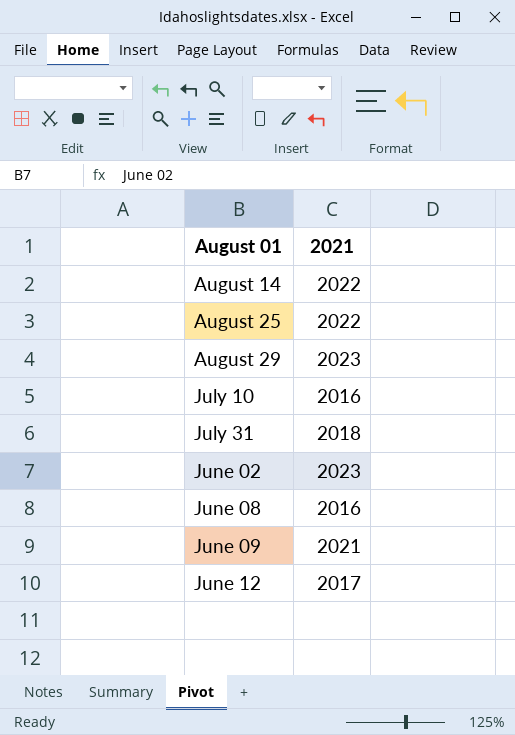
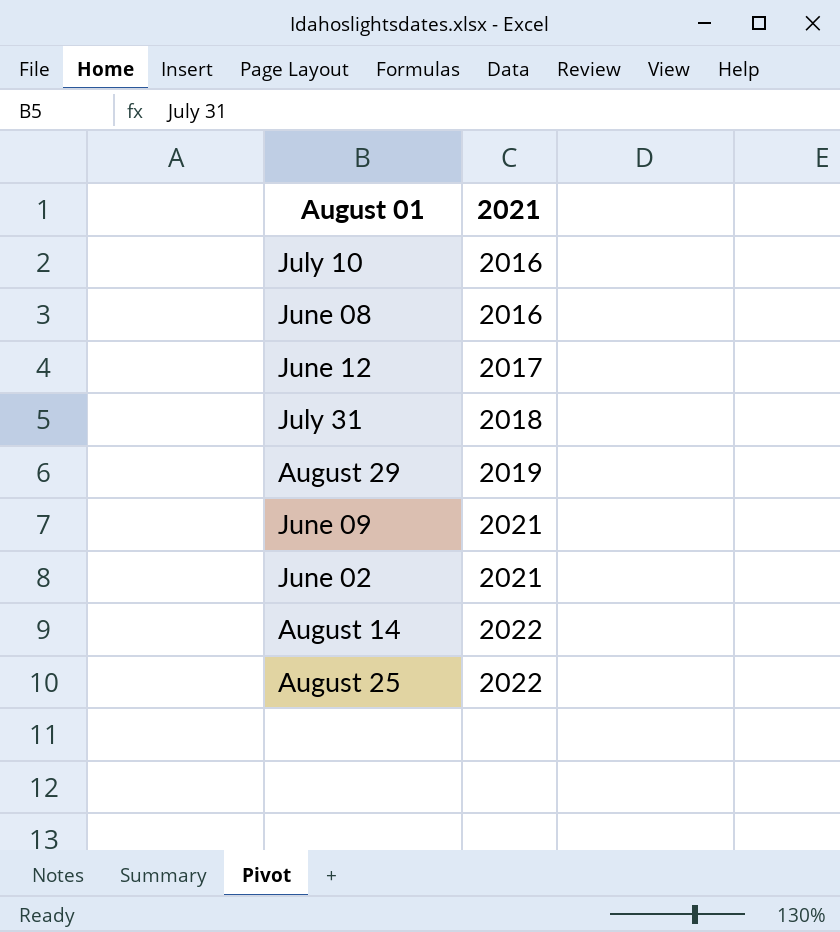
row order: none -> 2021 ascending
August 29 | 2021: 2023 -> 2019
June 02 | 2021: 2023 -> 2021

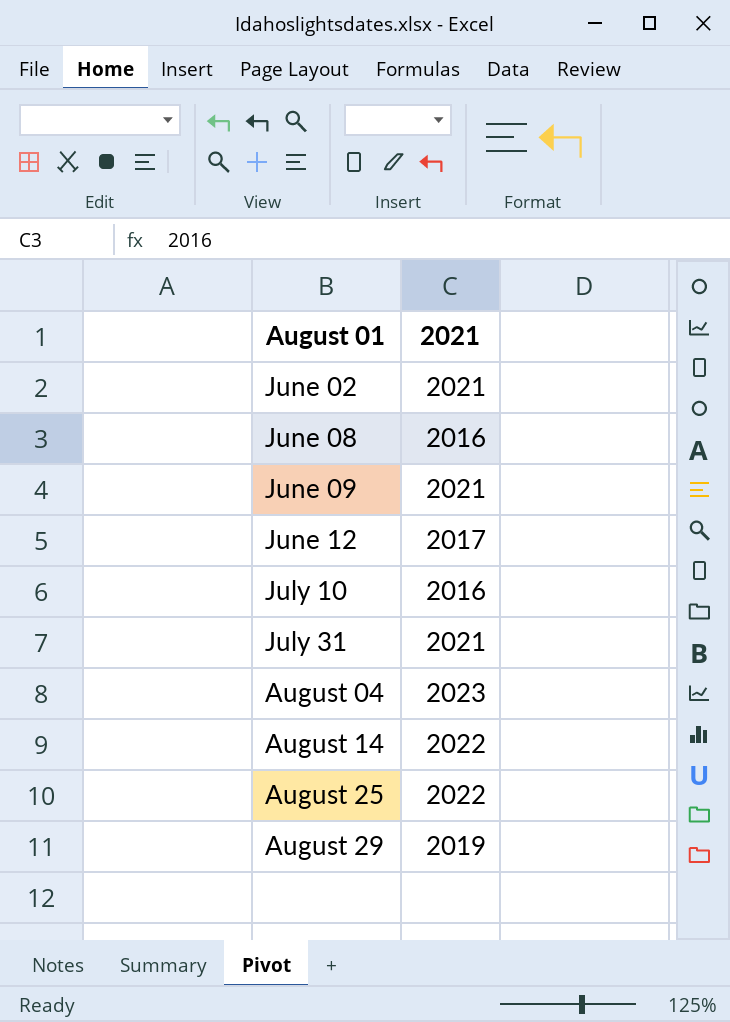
row order: 2021 ascending -> August 01 ascending
July 31 | 2021: 2018 -> 2021
row August 04: none -> 2023

